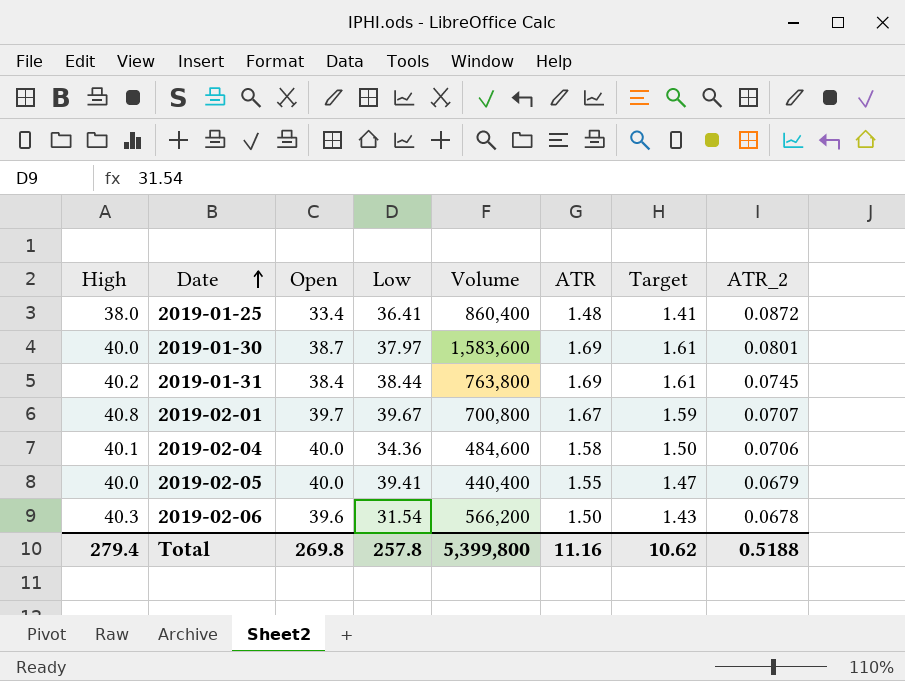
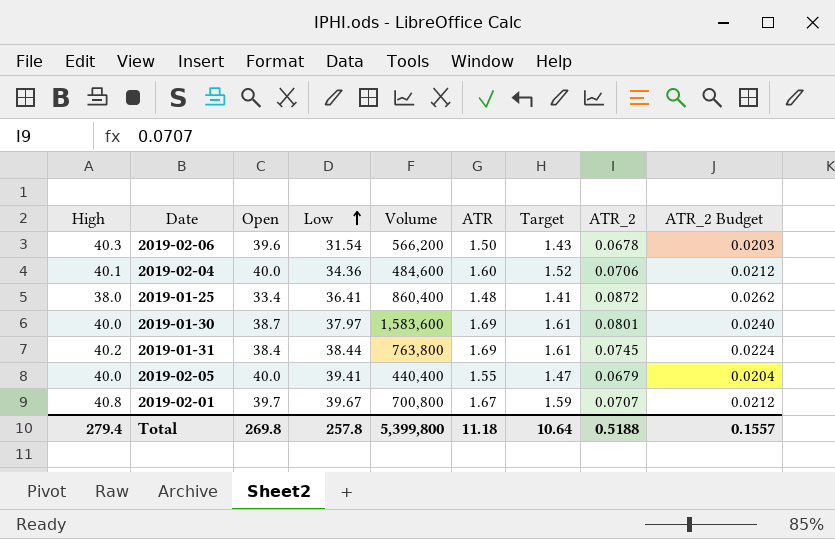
row order: Date ascending -> Low ascending
column ATR_2 Budget | formula: none -> [ATR_2] * 0.3
2019-02-04 | ATR: 1.58 -> 1.60
2019-02-04 | Target: 1.50 -> 1.52
Total | ATR: 11.16 -> 11.18
Total | Target: 10.62 -> 10.64

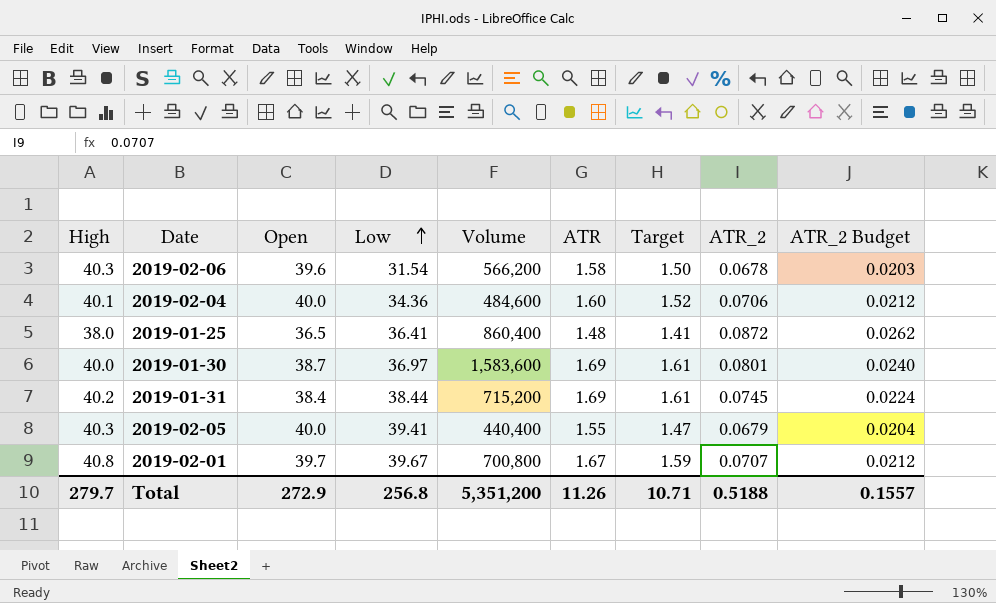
2019-02-06 | ATR: 1.50 -> 1.58
2019-02-06 | Target: 1.43 -> 1.50
2019-01-25 | Open: 33.4 -> 36.5
2019-01-30 | Low: 37.97 -> 36.97
2019-01-31 | Volume: 763,800 -> 715,200
2019-02-05 | High: 40.0 -> 40.3
Total | High: 279.4 -> 279.7
Total | Open: 269.8 -> 272.9
Total | Low: 257.8 -> 256.8
Total | Volume: 5,399,800 -> 5,351,200
Total | ATR: 11.18 -> 11.26
Total | Target: 10.64 -> 10.71

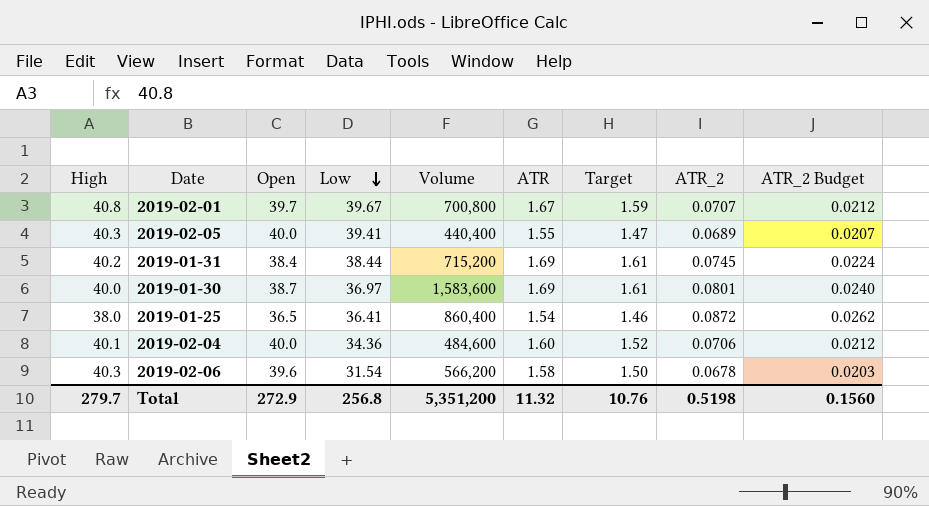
row order: Low ascending -> Low descending
2019-02-05 | ATR_2: 0.0679 -> 0.0689
2019-02-05 | ATR_2 Budget: 0.0204 -> 0.0207
2019-01-25 | ATR: 1.48 -> 1.54
2019-01-25 | Target: 1.41 -> 1.46
Total | ATR: 11.26 -> 11.32
Total | Target: 10.71 -> 10.76
Total | ATR_2: 0.5188 -> 0.5198
Total | ATR_2 Budget: 0.1557 -> 0.1560

